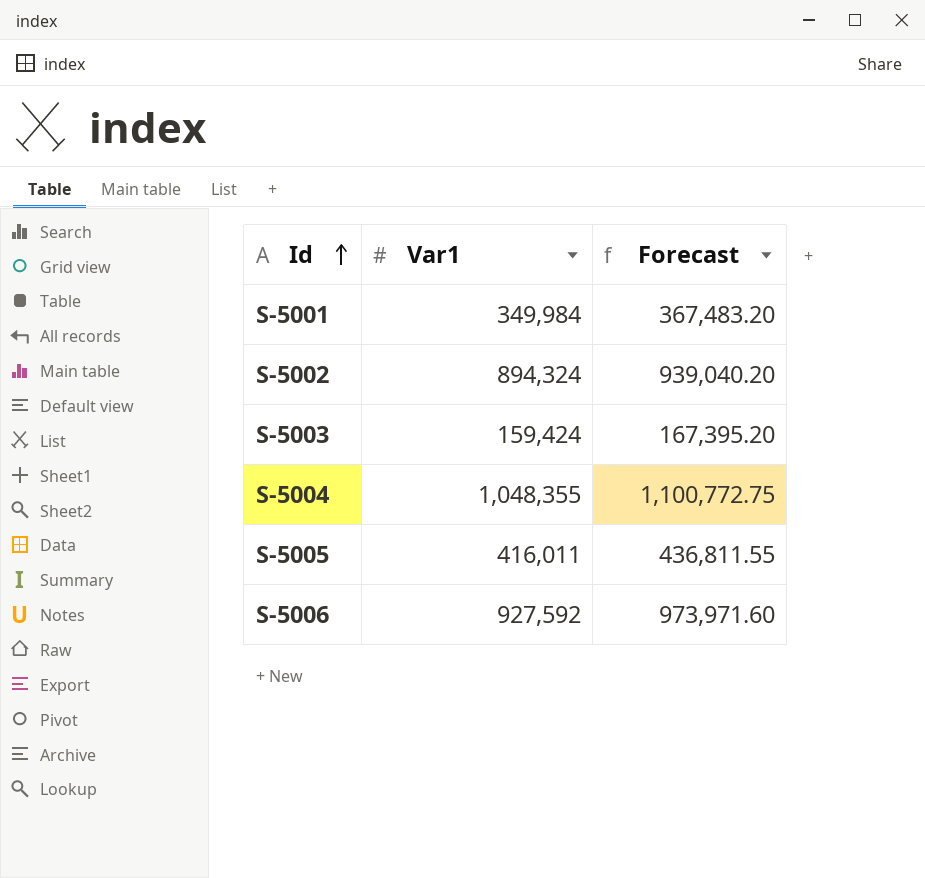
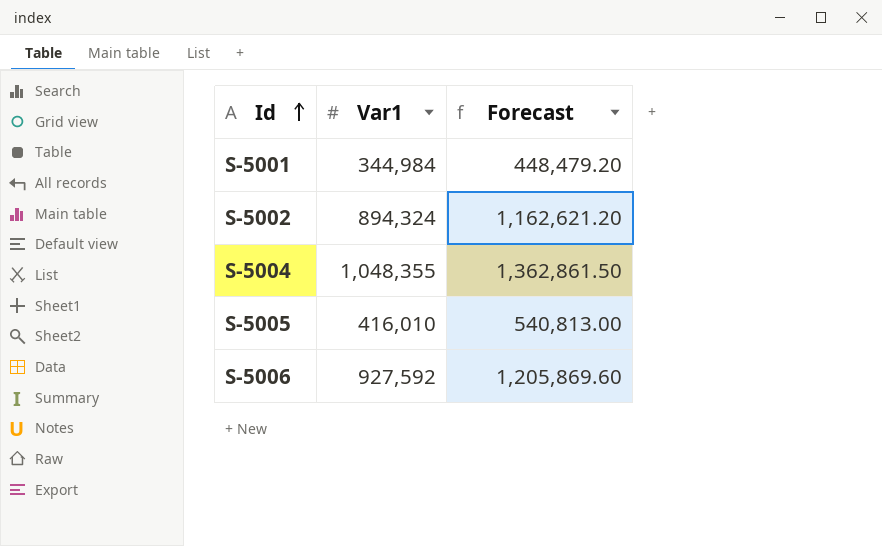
column Forecast | formula: [Var1] * 1.05 -> [Var1] * 1.3
row S-5003: 159,424 | 167,395.20 -> none
S-5001 | Var1: 349,984 -> 344,984
S-5005 | Var1: 416,011 -> 416,010

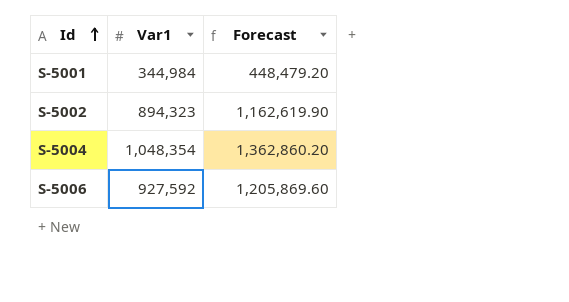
row S-5005: 416,010 | 540,813.00 -> none
S-5002 | Var1: 894,324 -> 894,323
S-5002 | Forecast: 1,162,621.20 -> 1,162,619.90
S-5004 | Var1: 1,048,355 -> 1,048,354
S-5004 | Forecast: 1,362,861.50 -> 1,362,860.20

